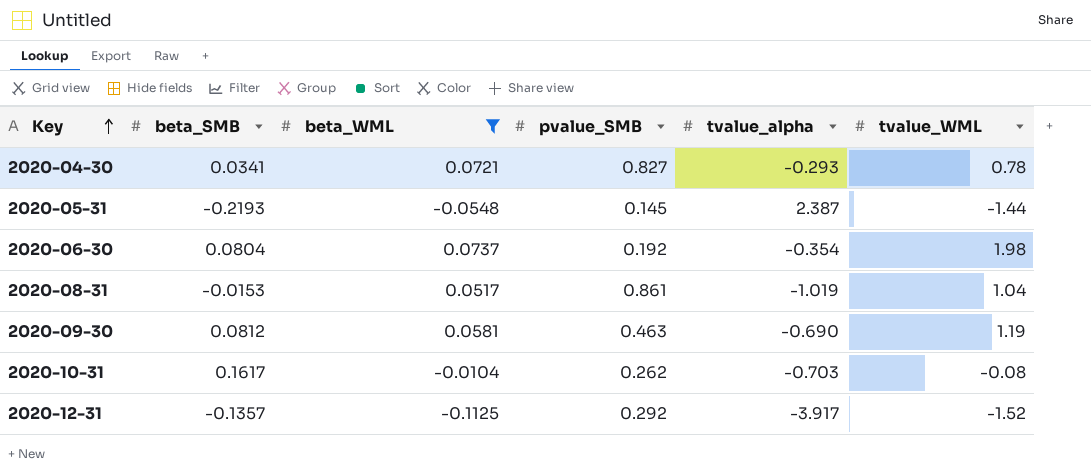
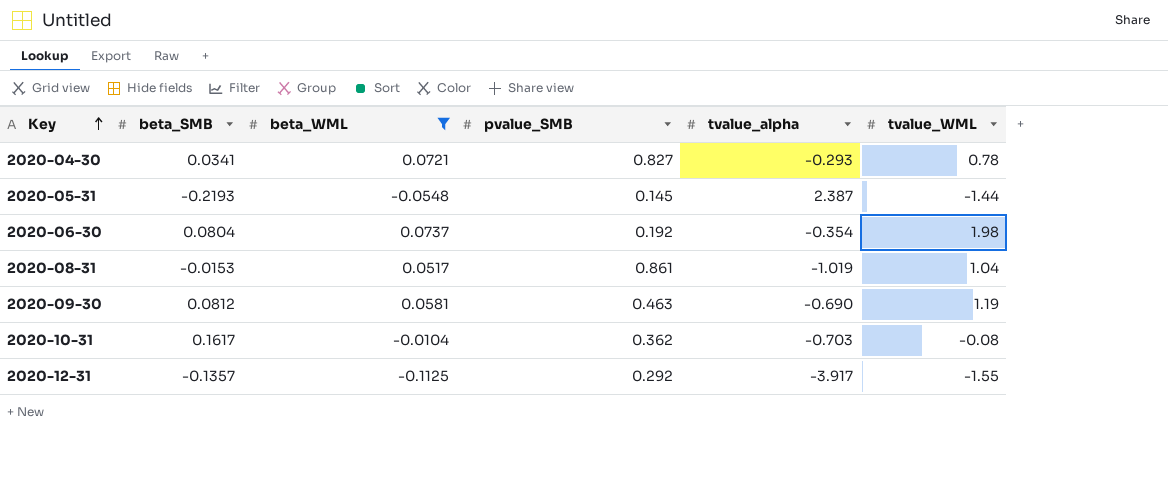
2020-10-31 | pvalue_SMB: 0.262 -> 0.362
2020-12-31 | tvalue_WML: -1.52 -> -1.55

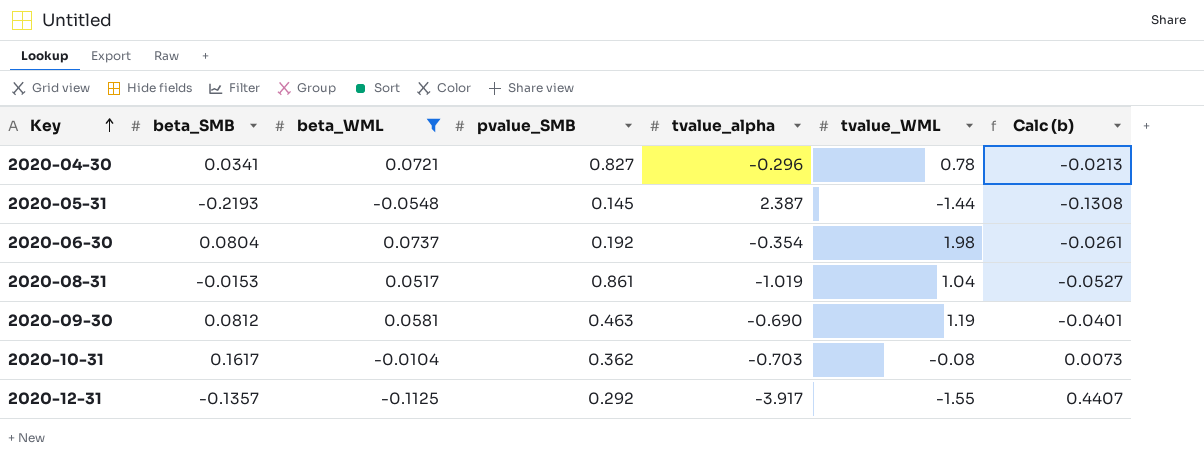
column Calc (b) | formula: none -> [beta_WML] * [tvalue_alpha]
2020-04-30 | tvalue_alpha: -0.293 -> -0.296

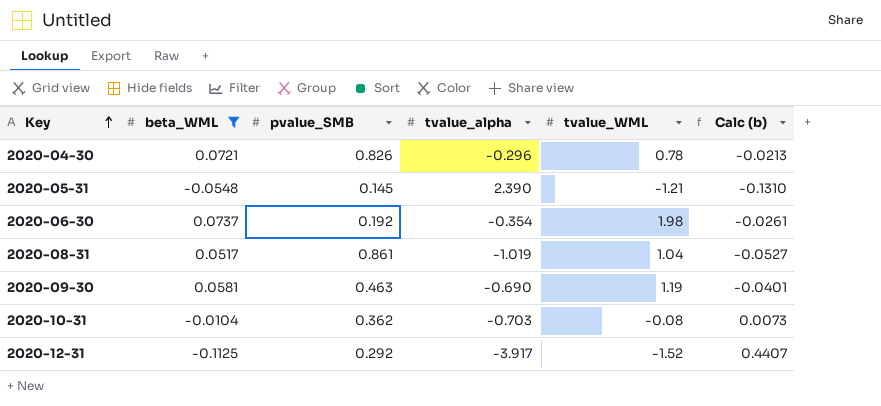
column beta_SMB | position: 2 -> none
2020-04-30 | pvalue_SMB: 0.827 -> 0.826
2020-05-31 | tvalue_alpha: 2.387 -> 2.390
2020-05-31 | tvalue_WML: -1.44 -> -1.21
2020-05-31 | Calc (b): -0.1308 -> -0.1310
2020-12-31 | tvalue_WML: -1.55 -> -1.52

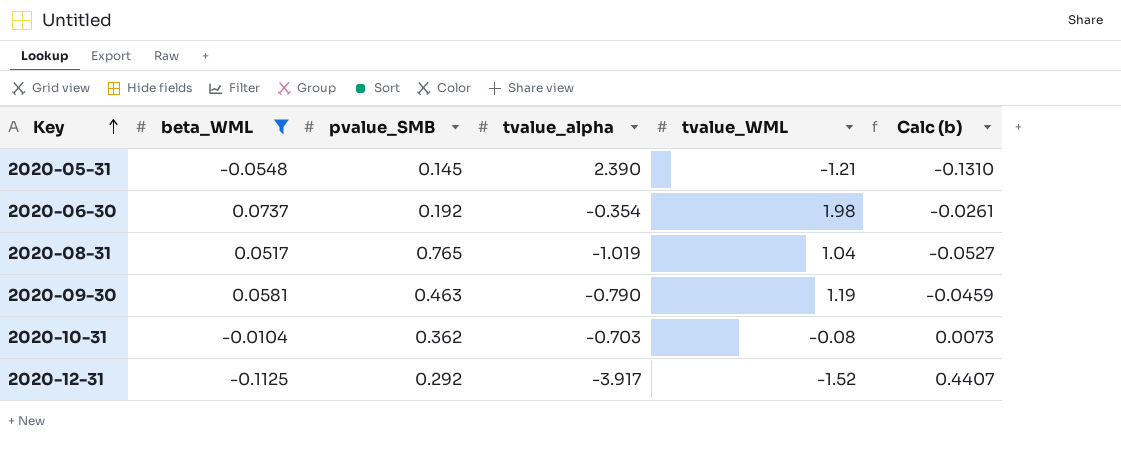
row 2020-04-30: 0.0721 | 0.826 | -0.296 | 0.78 | -0.0213 -> none
2020-08-31 | pvalue_SMB: 0.861 -> 0.765
2020-09-30 | tvalue_alpha: -0.690 -> -0.790
2020-09-30 | Calc (b): -0.0401 -> -0.0459

